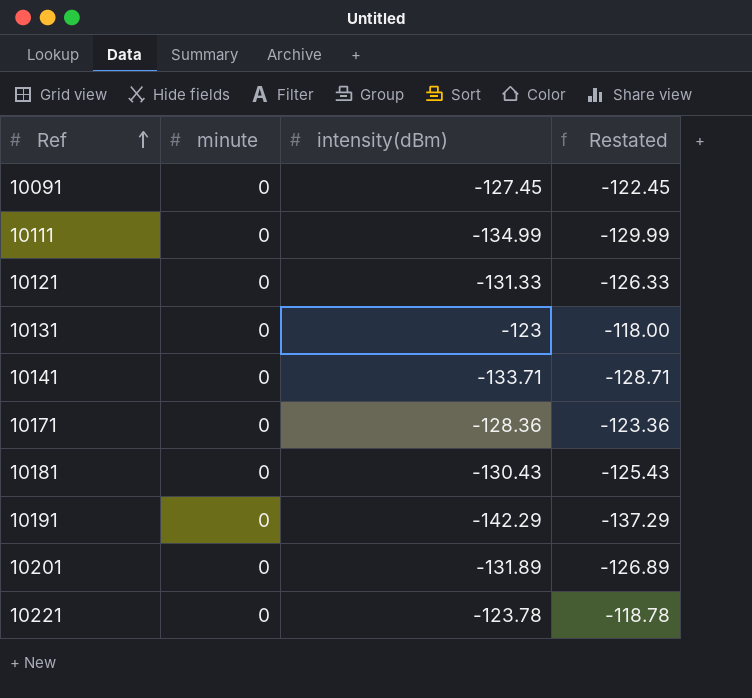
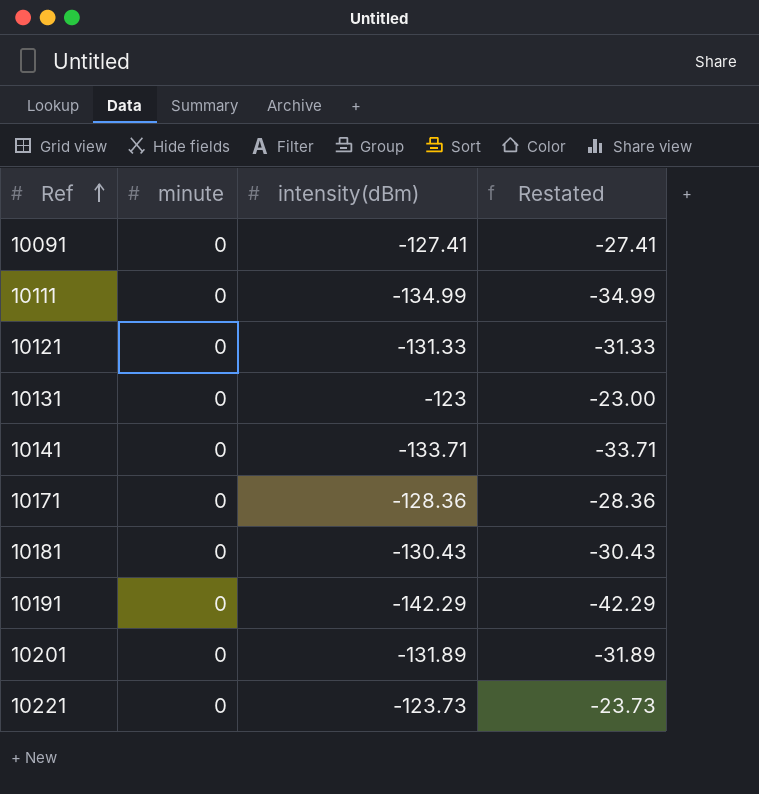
column Restated | formula: [intensity(dBm)] + 5 -> [intensity(dBm)] + 100
10091 | intensity(dBm): -127.45 -> -127.41
10221 | intensity(dBm): -123.78 -> -123.73

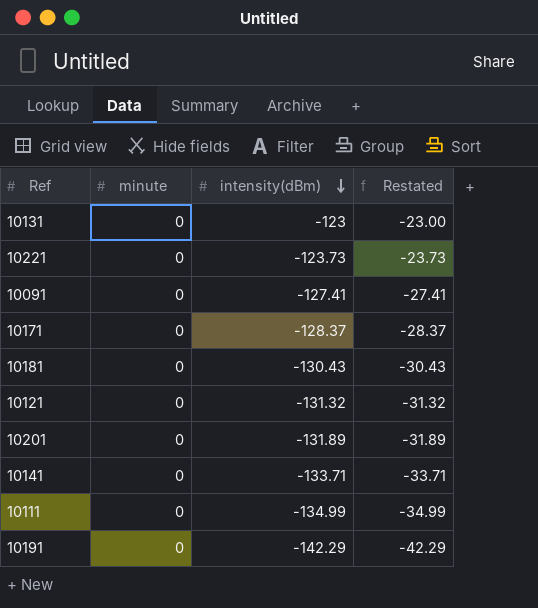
row order: Ref ascending -> intensity(dBm) descending
10171 | intensity(dBm): -128.36 -> -128.37
10171 | Restated: -28.36 -> -28.37
10121 | intensity(dBm): -131.33 -> -131.32
10121 | Restated: -31.33 -> -31.32

